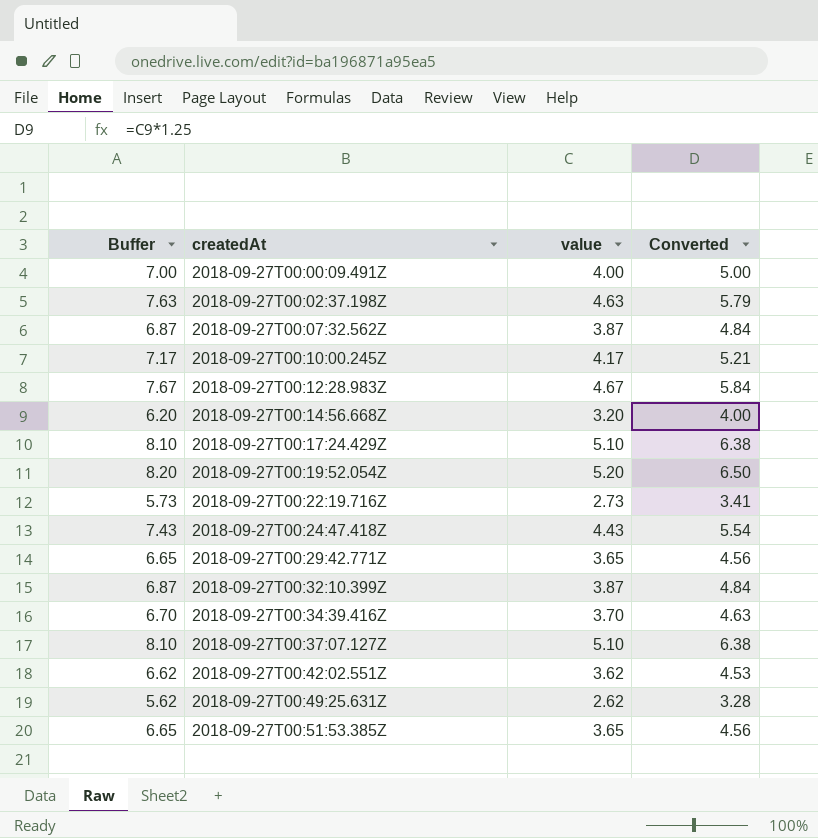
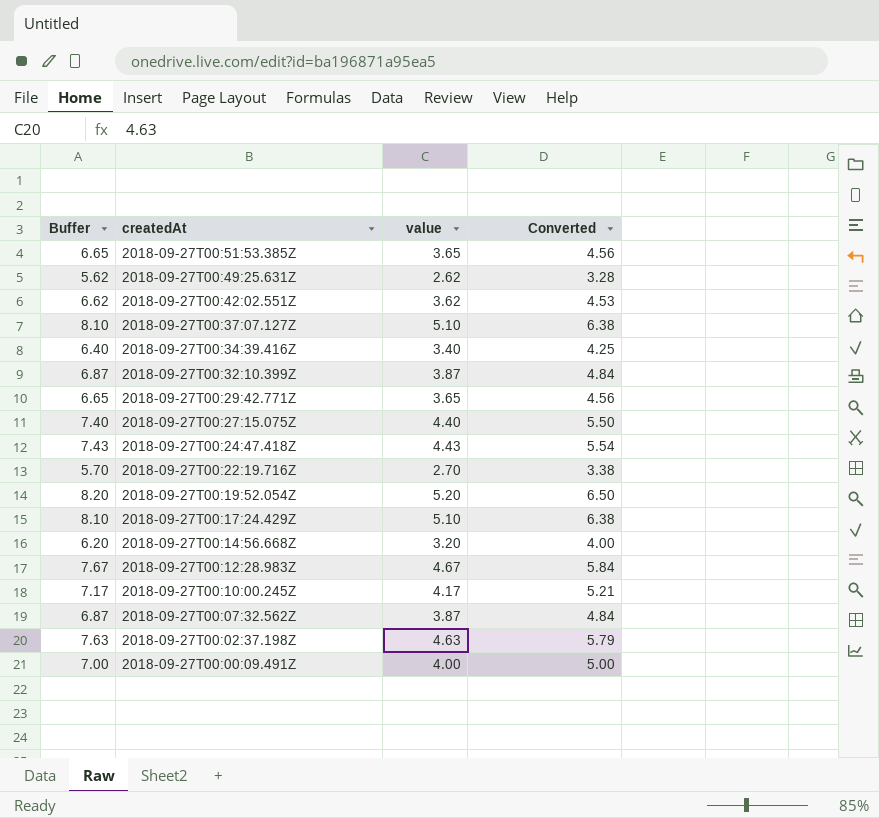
row order: createdAt ascending -> createdAt descending
2018-09-27T00:34:39.416Z | Buffer: 6.70 -> 6.40
2018-09-27T00:34:39.416Z | value: 3.70 -> 3.40
2018-09-27T00:34:39.416Z | Converted: 4.63 -> 4.25
row 2018-09-27T00:27:15.075Z: none -> 7.40 | 4.40 | 5.50
2018-09-27T00:22:19.716Z | Buffer: 5.73 -> 5.70
2018-09-27T00:22:19.716Z | value: 2.73 -> 2.70
2018-09-27T00:22:19.716Z | Converted: 3.41 -> 3.38

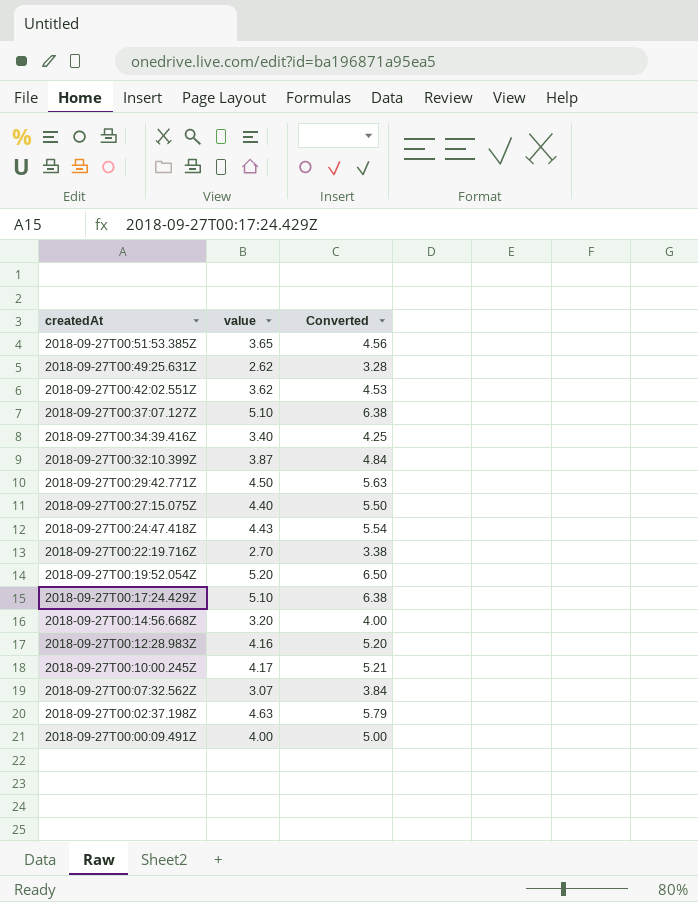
column Buffer | formula: [value] + 3 -> none
2018-09-27T00:29:42.771Z | value: 3.65 -> 4.50
2018-09-27T00:29:42.771Z | Converted: 4.56 -> 5.63
2018-09-27T00:12:28.983Z | value: 4.67 -> 4.16
2018-09-27T00:12:28.983Z | Converted: 5.84 -> 5.20
2018-09-27T00:07:32.562Z | value: 3.87 -> 3.07
2018-09-27T00:07:32.562Z | Converted: 4.84 -> 3.84

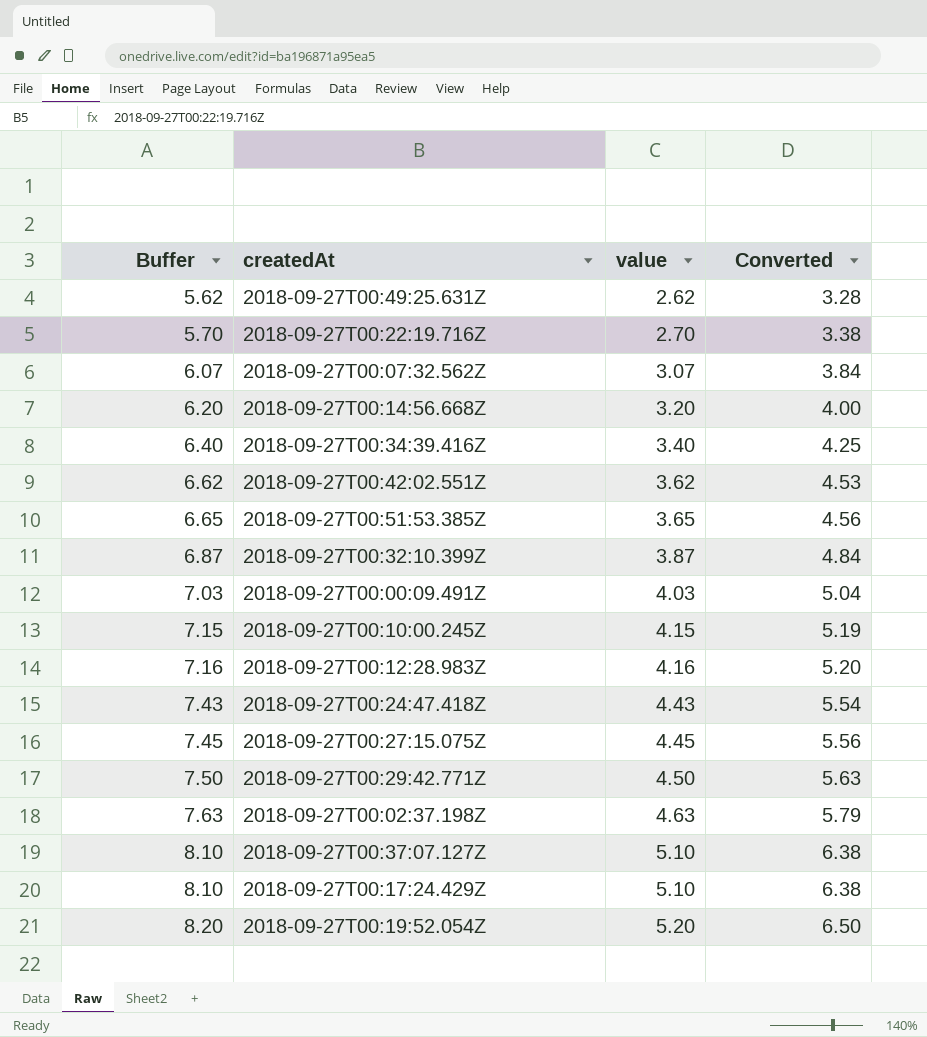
row order: createdAt descending -> Buffer ascending
column Buffer | formula: none -> [value] + 3
2018-09-27T00:00:09.491Z | value: 4.00 -> 4.03
2018-09-27T00:00:09.491Z | Converted: 5.00 -> 5.04
2018-09-27T00:10:00.245Z | value: 4.17 -> 4.15
2018-09-27T00:10:00.245Z | Converted: 5.21 -> 5.19
2018-09-27T00:27:15.075Z | value: 4.40 -> 4.45
2018-09-27T00:27:15.075Z | Converted: 5.50 -> 5.56

